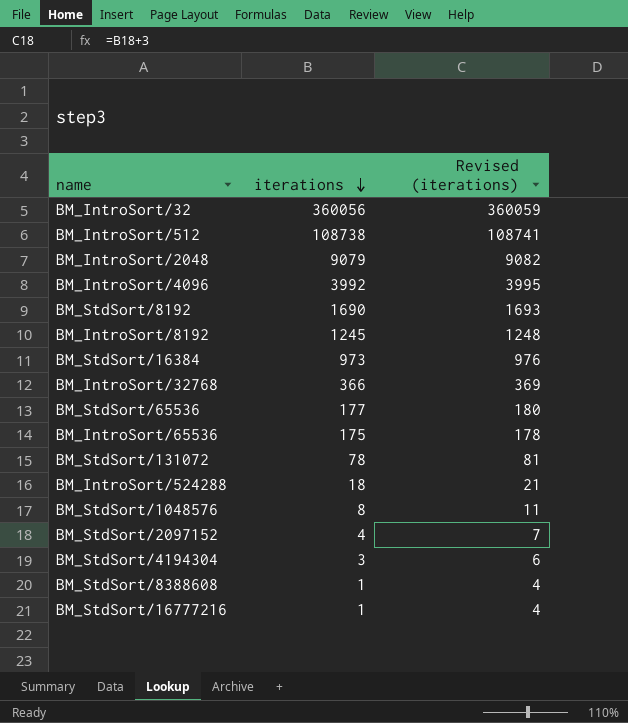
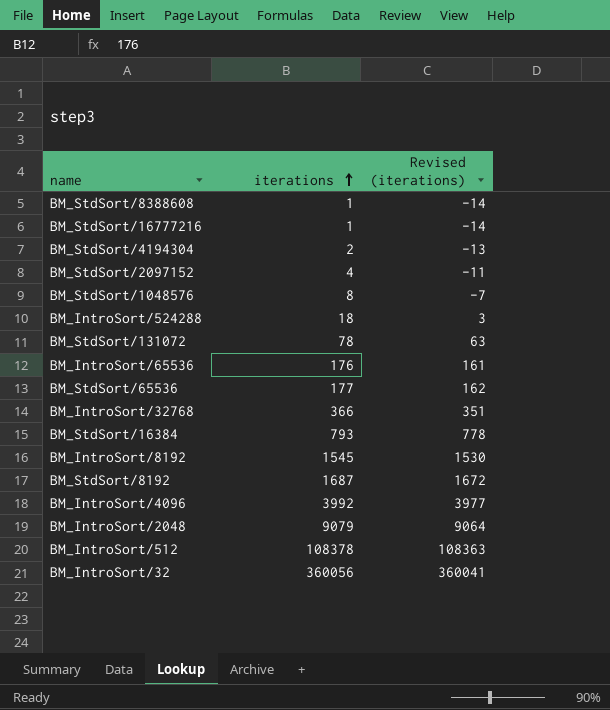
row order: iterations descending -> iterations ascending
column Revised (iterations) | formula: [iterations] + 3 -> [iterations] - 15
BM_StdSort/4194304 | iterations: 3 -> 2
BM_IntroSort/65536 | iterations: 175 -> 176
BM_StdSort/16384 | iterations: 973 -> 793
BM_IntroSort/8192 | iterations: 1245 -> 1545
BM_StdSort/8192 | iterations: 1690 -> 1687
BM_IntroSort/512 | iterations: 108738 -> 108378

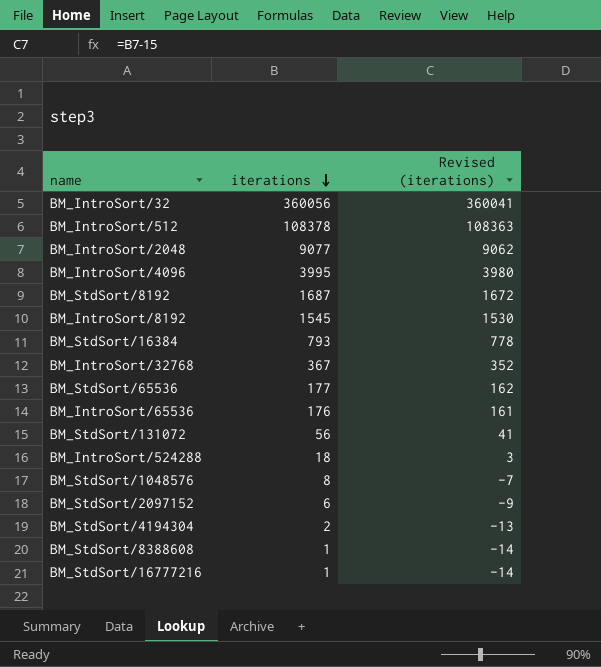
row order: iterations ascending -> iterations descending
BM_IntroSort/2048 | iterations: 9079 -> 9077
BM_IntroSort/2048 | Revised (iterations): 9064 -> 9062
BM_IntroSort/4096 | iterations: 3992 -> 3995
BM_IntroSort/4096 | Revised (iterations): 3977 -> 3980
BM_IntroSort/32768 | iterations: 366 -> 367
BM_IntroSort/32768 | Revised (iterations): 351 -> 352
BM_StdSort/131072 | iterations: 78 -> 56
BM_StdSort/131072 | Revised (iterations): 63 -> 41
BM_StdSort/2097152 | iterations: 4 -> 6
BM_StdSort/2097152 | Revised (iterations): -11 -> -9

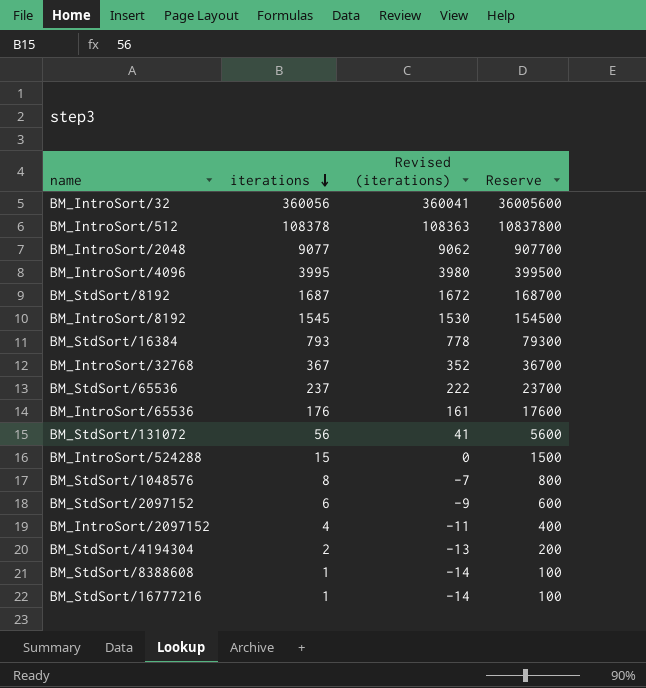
column Reserve | formula: none -> [iterations] * 100
BM_StdSort/65536 | iterations: 177 -> 237
BM_StdSort/65536 | Revised (iterations): 162 -> 222
BM_IntroSort/524288 | iterations: 18 -> 15
BM_IntroSort/524288 | Revised (iterations): 3 -> 0
row BM_IntroSort/2097152: none -> 4 | -11 | 400

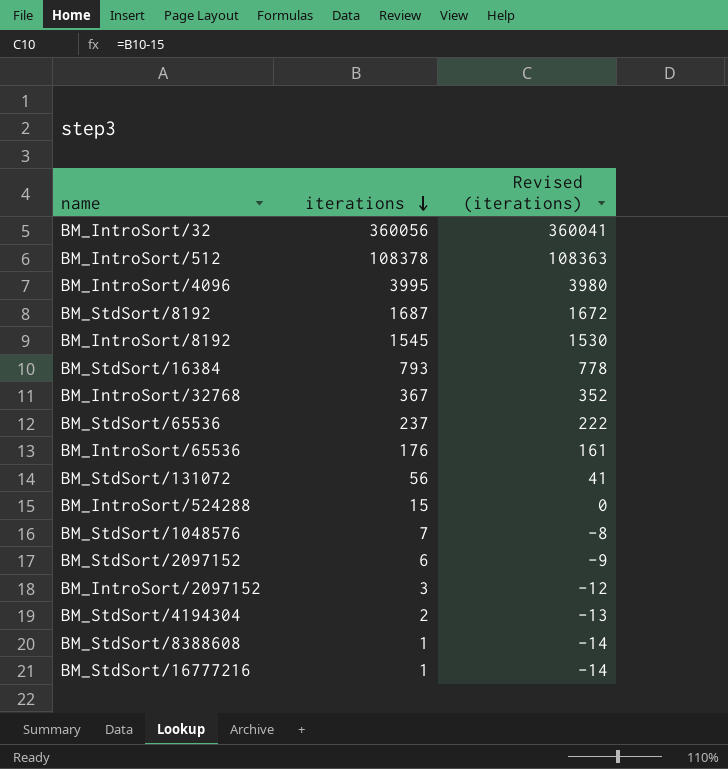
column Reserve | formula: [iterations] * 100 -> none
row BM_IntroSort/2048: 9077 | 9062 | 907700 -> none
BM_StdSort/1048576 | iterations: 8 -> 7
BM_StdSort/1048576 | Revised (iterations): -7 -> -8
BM_IntroSort/2097152 | iterations: 4 -> 3
BM_IntroSort/2097152 | Revised (iterations): -11 -> -12

